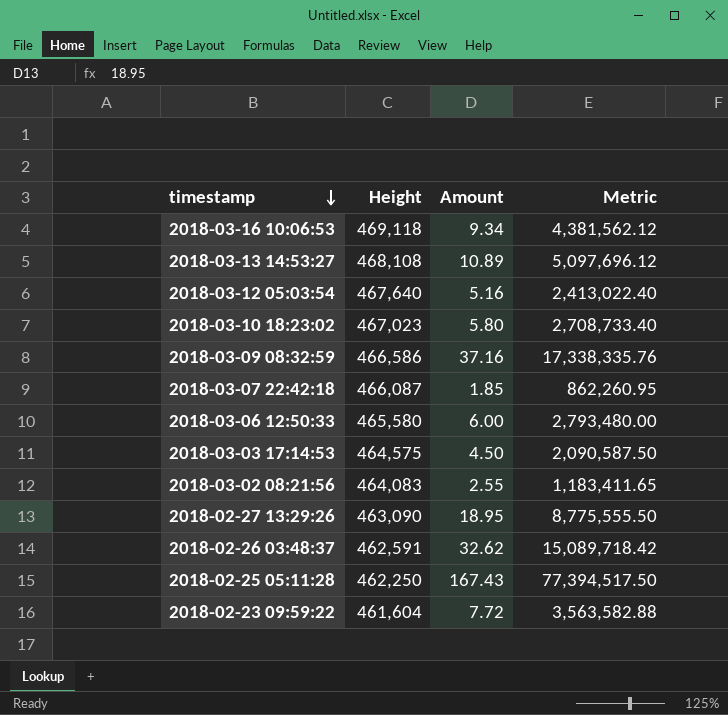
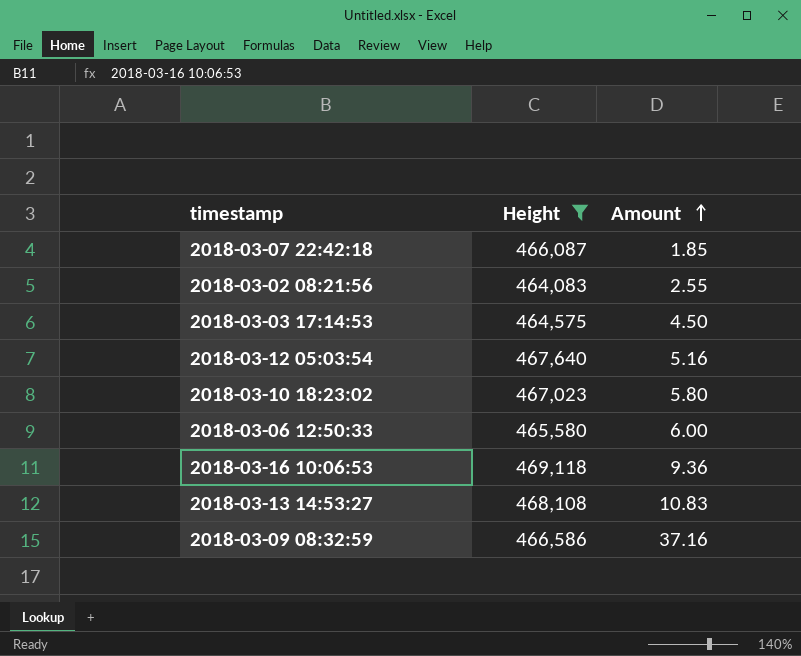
filter: none -> Height >= 464,083
row order: timestamp descending -> Amount ascending
column Metric | formula: [Height] * [Amount] -> none
2018-03-16 10:06:53 | Amount: 9.34 -> 9.36
2018-03-13 14:53:27 | Amount: 10.89 -> 10.83

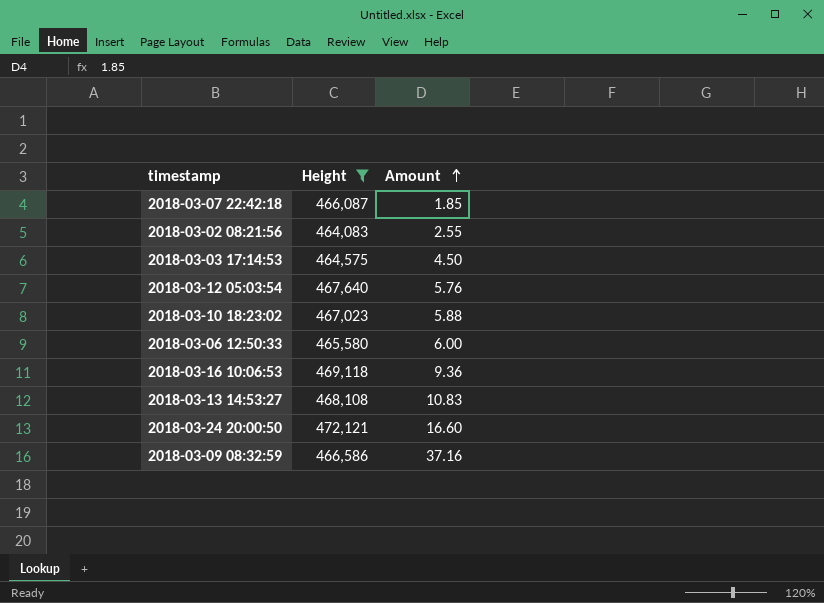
2018-03-12 05:03:54 | Amount: 5.16 -> 5.76
2018-03-10 18:23:02 | Amount: 5.80 -> 5.88
row 2018-03-24 20:00:50: none -> 472,121 | 16.60

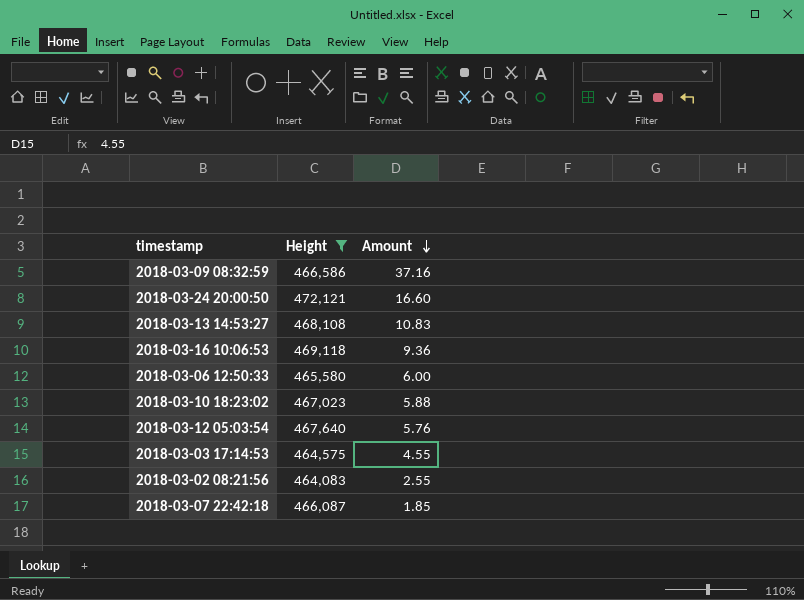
row order: Amount ascending -> Amount descending
2018-03-03 17:14:53 | Amount: 4.50 -> 4.55

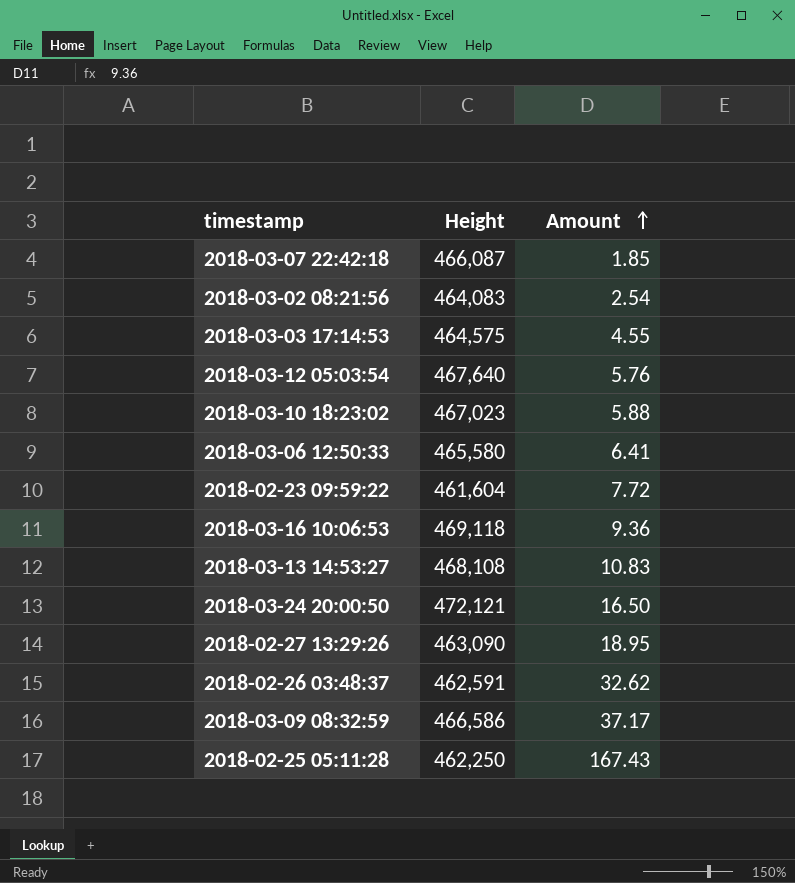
filter: Height >= 464,083 -> none
row order: Amount descending -> Amount ascending
2018-03-02 08:21:56 | Amount: 2.55 -> 2.54
2018-03-06 12:50:33 | Amount: 6.00 -> 6.41
2018-03-24 20:00:50 | Amount: 16.60 -> 16.50
2018-03-09 08:32:59 | Amount: 37.16 -> 37.17

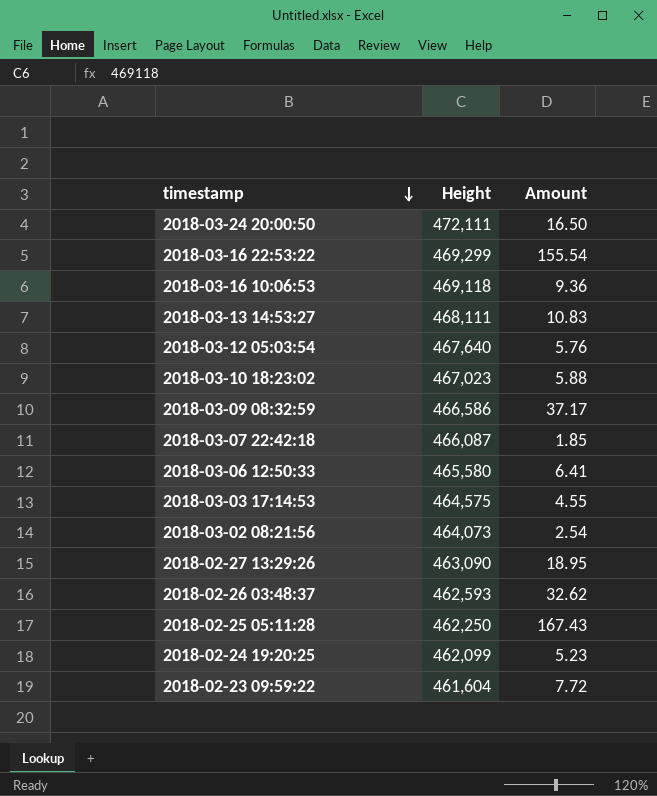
row order: Amount ascending -> timestamp descending
2018-03-24 20:00:50 | Height: 472,121 -> 472,111
row 2018-03-16 22:53:22: none -> 469,299 | 155.54
2018-03-13 14:53:27 | Height: 468,108 -> 468,111
2018-03-02 08:21:56 | Height: 464,083 -> 464,073
2018-02-26 03:48:37 | Height: 462,591 -> 462,593
row 2018-02-24 19:20:25: none -> 462,099 | 5.23

